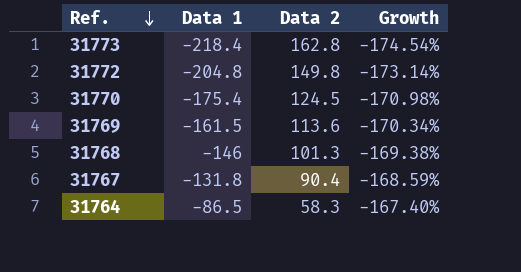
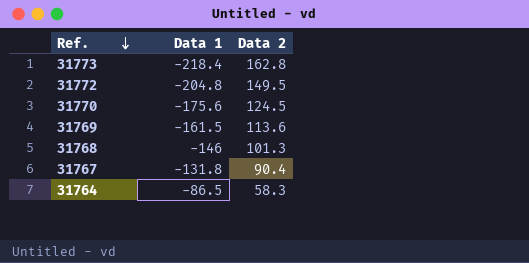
column Growth | formula: ([Data 2] - [Data 1]) / [Data 1] -> none
31772 | Data 2: 149.8 -> 149.5
31770 | Data 1: -175.4 -> -175.6

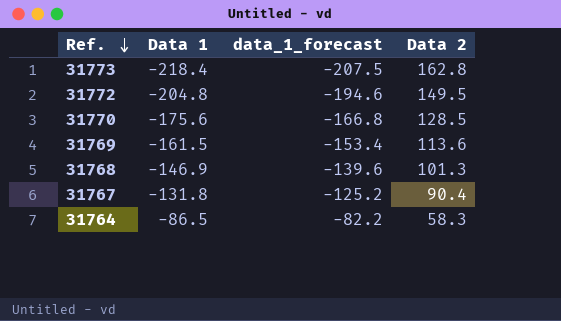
column data_1_forecast | formula: none -> [Data 1] * 0.95
31770 | Data 2: 124.5 -> 128.5
31768 | Data 1: -146 -> -146.9

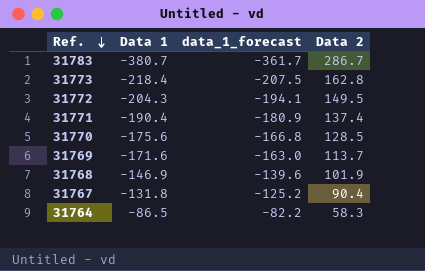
row 31783: none -> -380.7 | -361.7 | 286.7
31772 | Data 1: -204.8 -> -204.3
31772 | data_1_forecast: -194.6 -> -194.1
row 31771: none -> -190.4 | -180.9 | 137.4
31769 | Data 1: -161.5 -> -171.6
31769 | data_1_forecast: -153.4 -> -163.0
31769 | Data 2: 113.6 -> 113.7
31768 | Data 2: 101.3 -> 101.9

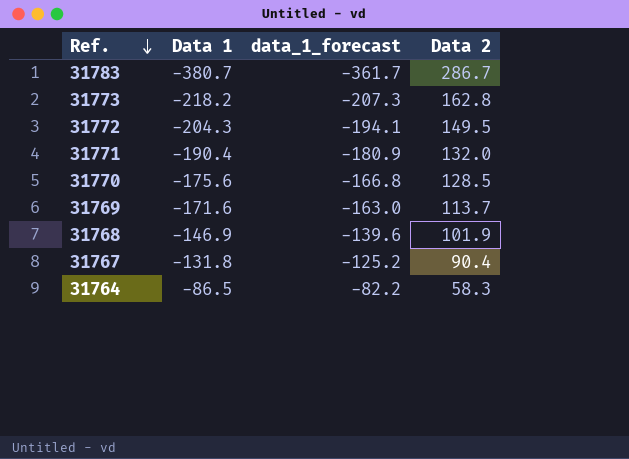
31773 | Data 1: -218.4 -> -218.2
31773 | data_1_forecast: -207.5 -> -207.3
31771 | Data 2: 137.4 -> 132.0

